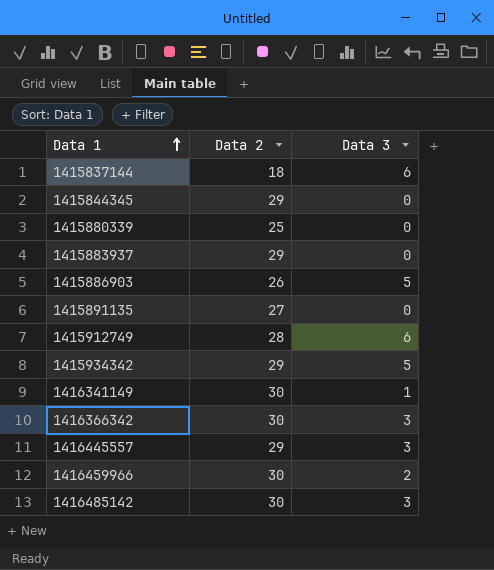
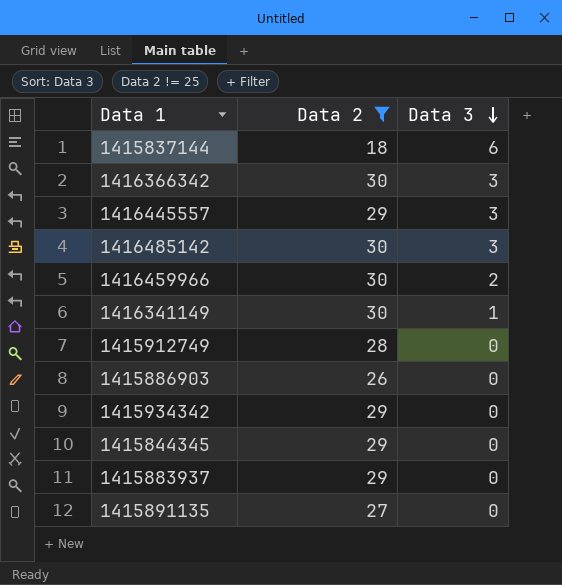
filter: none -> Data 2 != 25
row order: Data 1 ascending -> Data 3 descending
1415912749 | Data 3: 6 -> 0
1415886903 | Data 3: 5 -> 0
1415934342 | Data 3: 5 -> 0

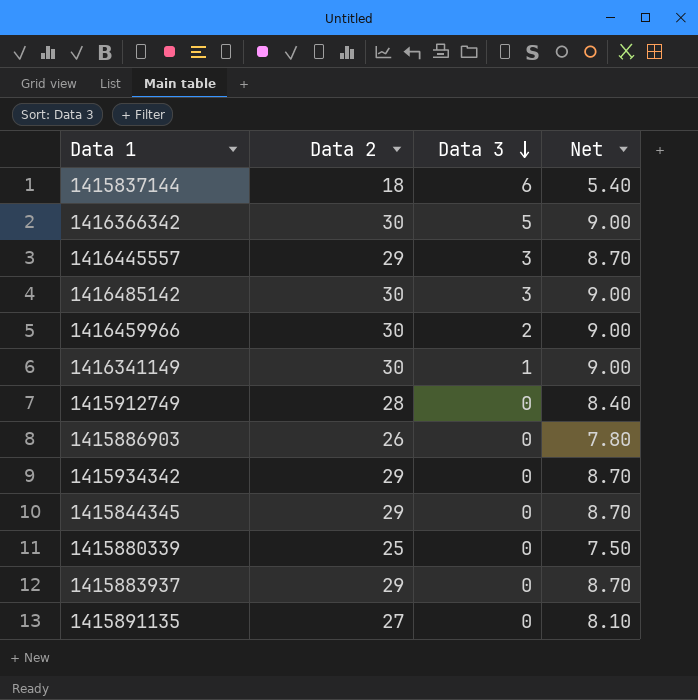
filter: Data 2 != 25 -> none
column Net | formula: none -> [Data 2] * 0.3
1416366342 | Data 3: 3 -> 5

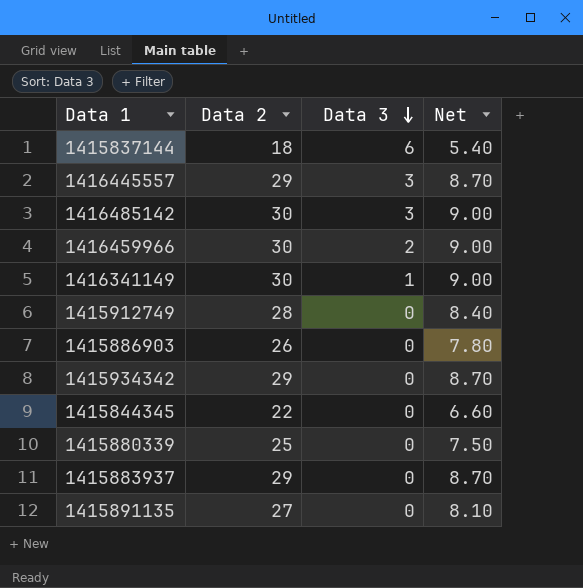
row 1416366342: 30 | 5 | 9.00 -> none
1415844345 | Data 2: 29 -> 22
1415844345 | Net: 8.70 -> 6.60

